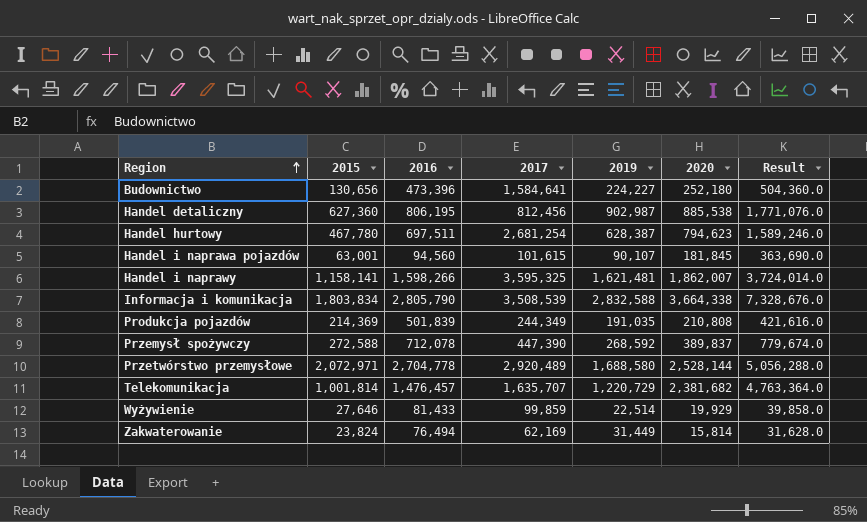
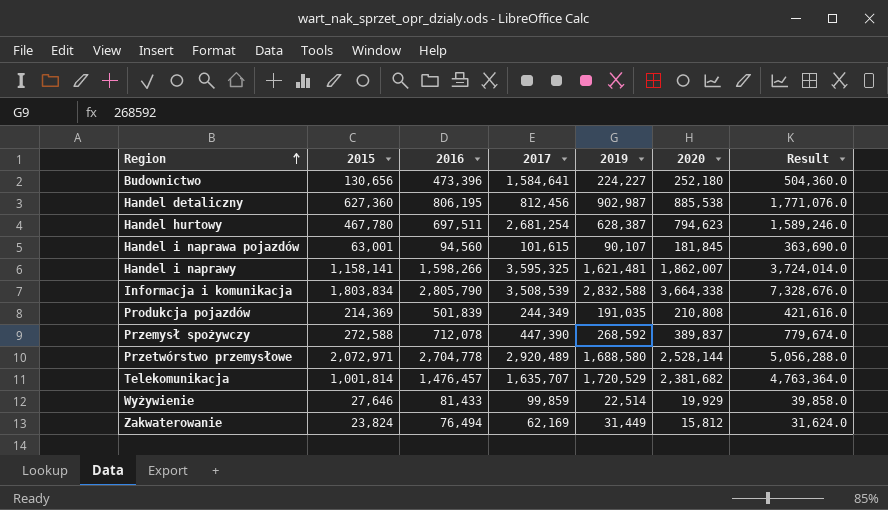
Telekomunikacja | 2019: 1,220,729 -> 1,720,529
Zakwaterowanie | 2020: 15,814 -> 15,812
Zakwaterowanie | Result: 31,628.0 -> 31,624.0

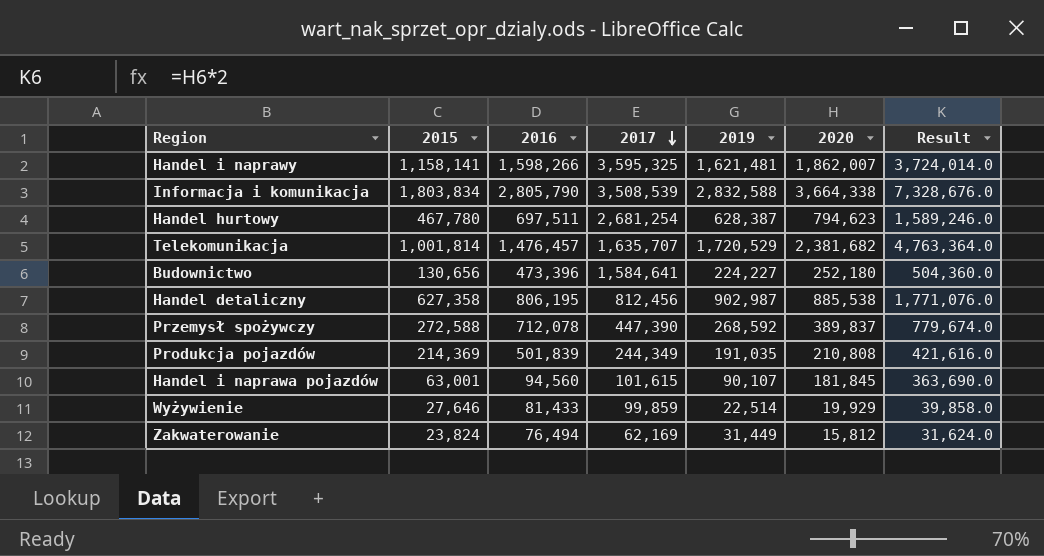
row order: Region ascending -> 2017 descending
row Przetwórstwo przemysłowe: 2,072,971 | 2,704,778 | 2,920,489 | 1,688,580 | 2,528,144 | 5,056,288.0 -> none
Handel detaliczny | 2015: 627,360 -> 627,358

